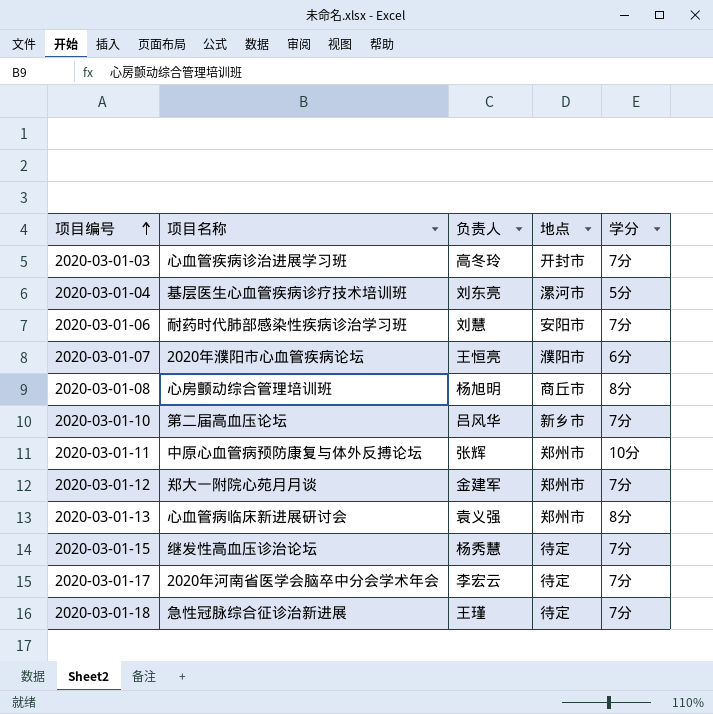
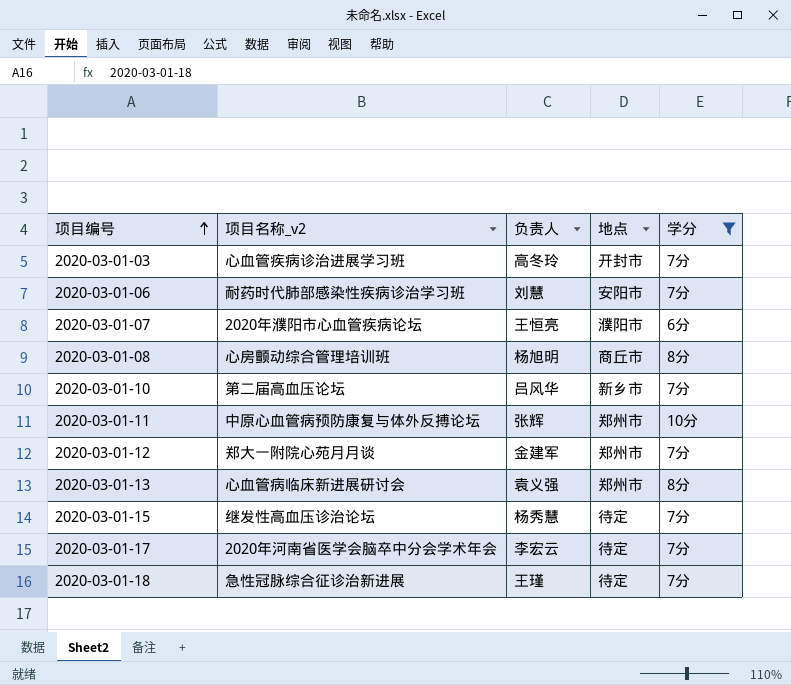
filter: none -> 学分 != 5分
column name: 项目名称 -> 项目名称_v2

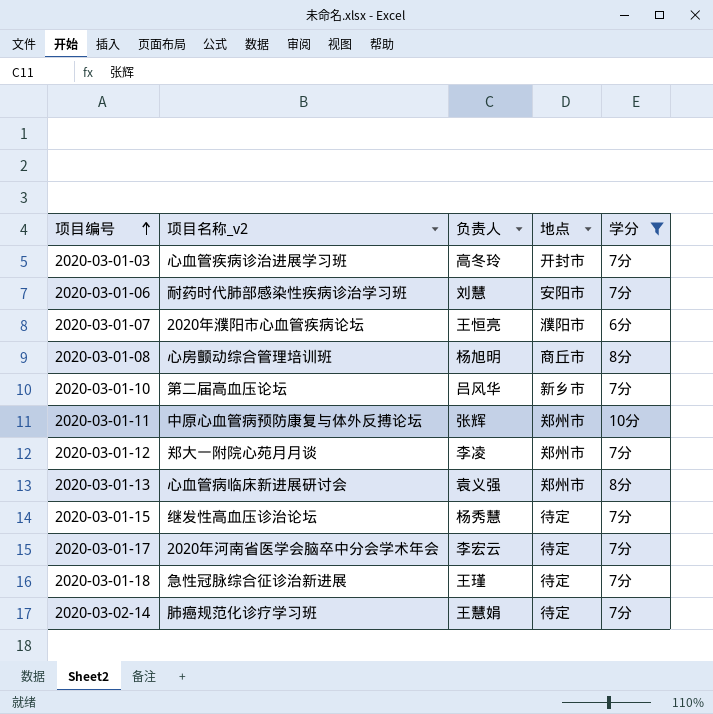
2020-03-01-12 | 负责人: 金建军 -> 李凌
row 2020-03-02-14: none -> 肺癌规范化诊疗学习班 | 王慧娟 | 待定 | 7分

